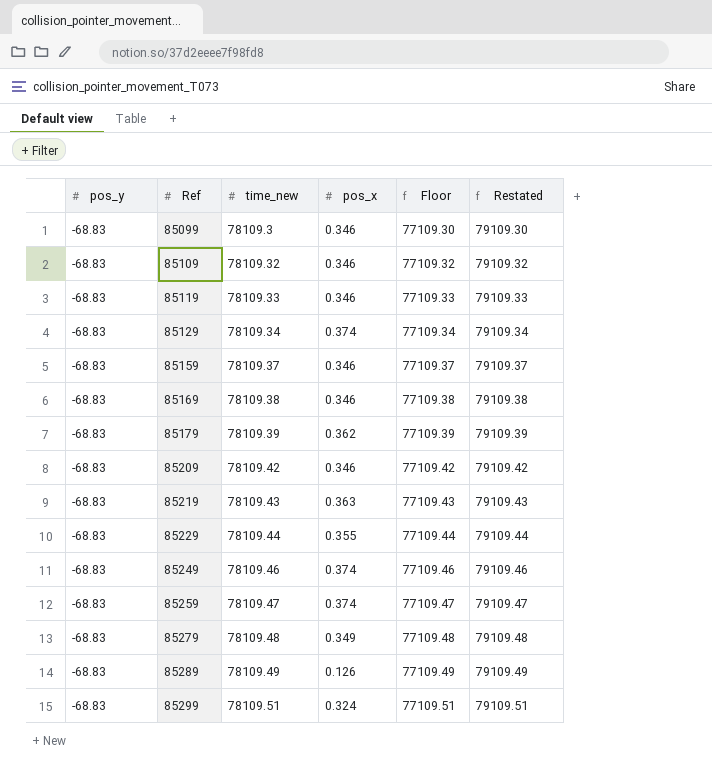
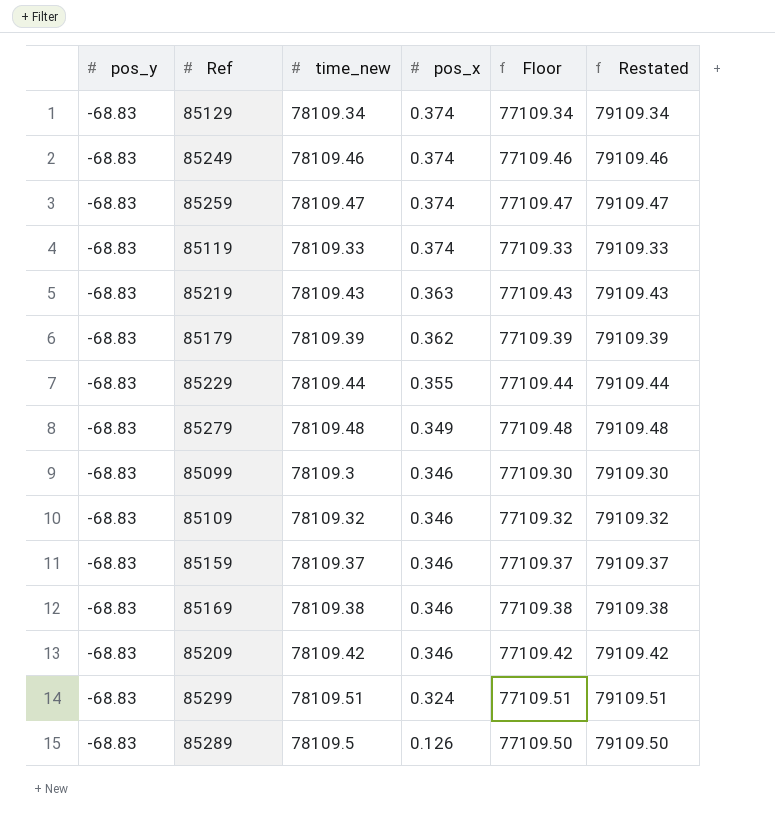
row order: Ref ascending -> pos_x descending
85119 | pos_x: 0.346 -> 0.374
85289 | time_new: 78109.49 -> 78109.5
85289 | Floor: 77109.49 -> 77109.50
85289 | Restated: 79109.49 -> 79109.50

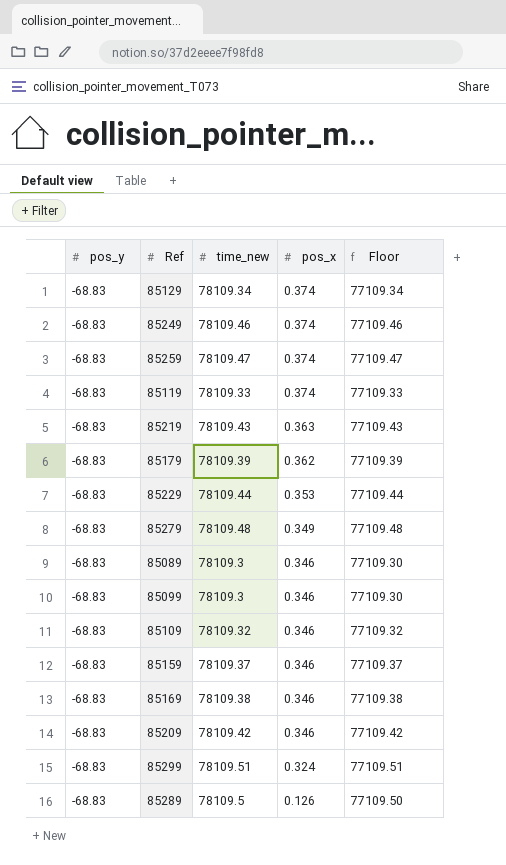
column Restated | formula: [time_new] + 1000 -> none
85229 | pos_x: 0.355 -> 0.353
row 85089: none -> -68.83 | 78109.3 | 0.346 | 77109.30

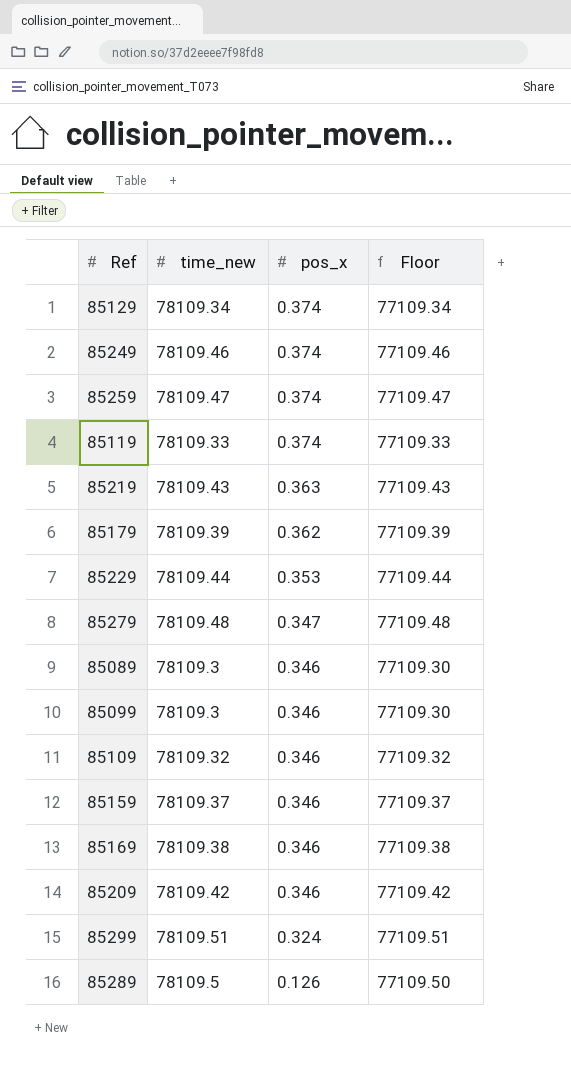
column pos_y | position: 1 -> none
85279 | pos_x: 0.349 -> 0.347

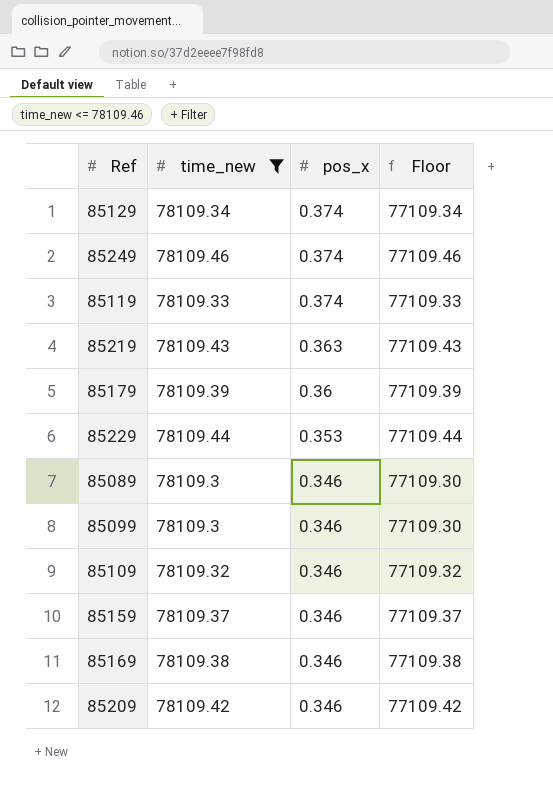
filter: none -> time_new <= 78109.46
85179 | pos_x: 0.362 -> 0.36

